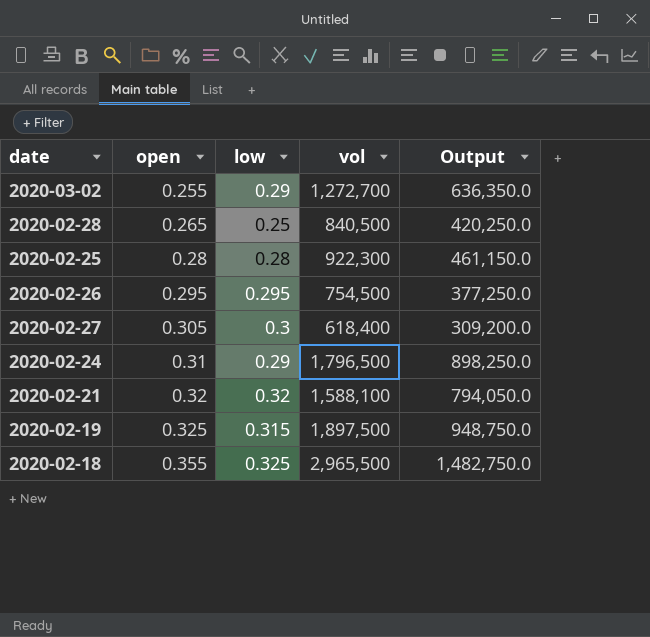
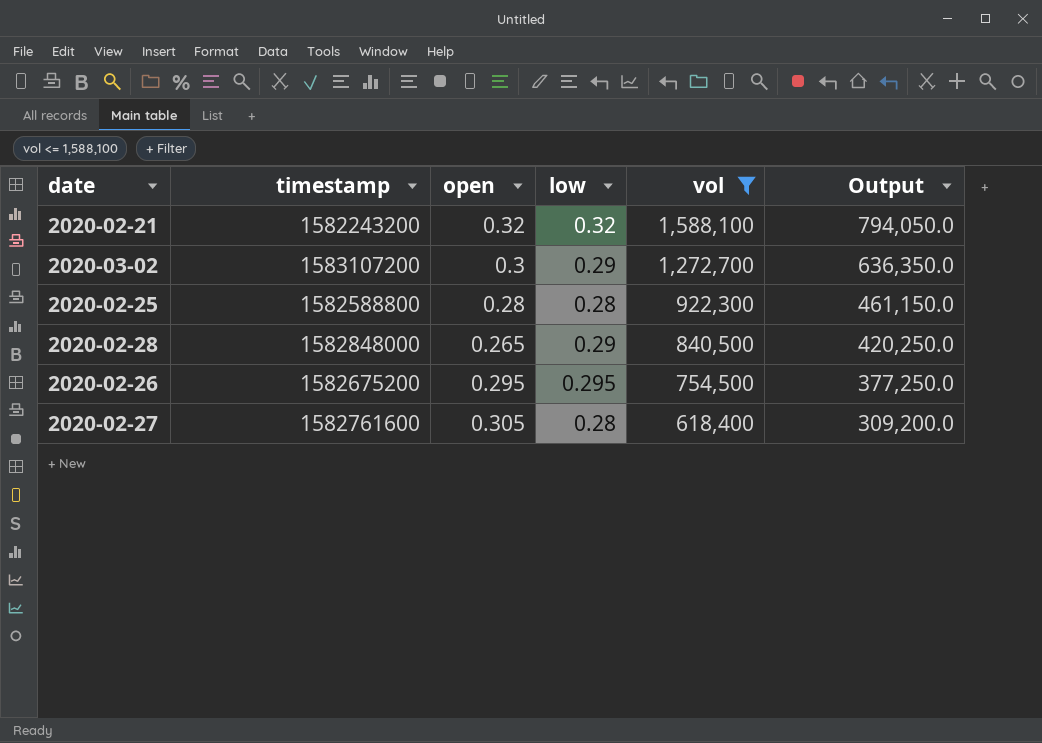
filter: none -> vol <= 1,588,100
row order: open ascending -> vol descending
column timestamp | position: none -> 2
2020-03-02 | open: 0.255 -> 0.3
2020-02-28 | low: 0.25 -> 0.29
2020-02-27 | low: 0.3 -> 0.28

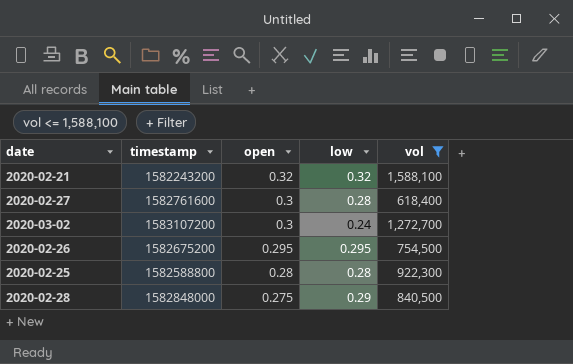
row order: vol descending -> open descending
column Output | formula: [vol] * 0.5 -> none
2020-02-27 | open: 0.305 -> 0.3
2020-03-02 | low: 0.29 -> 0.24
2020-02-28 | open: 0.265 -> 0.275

